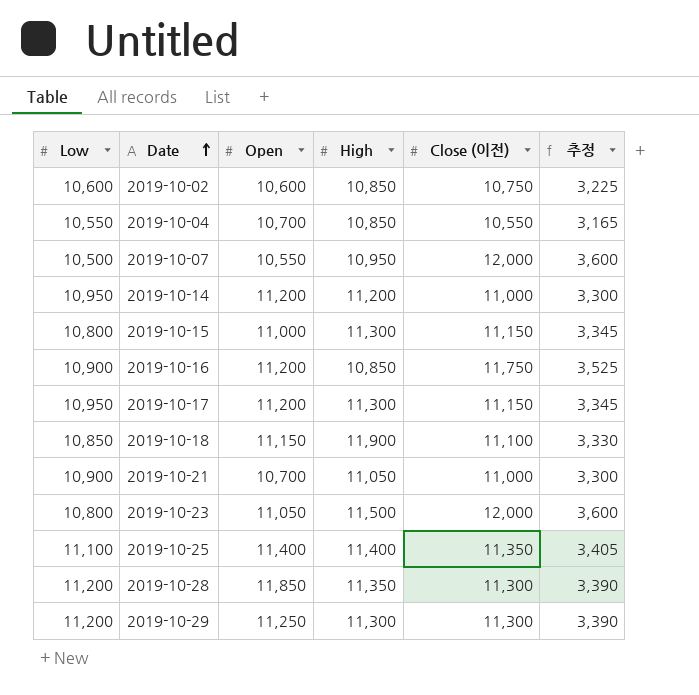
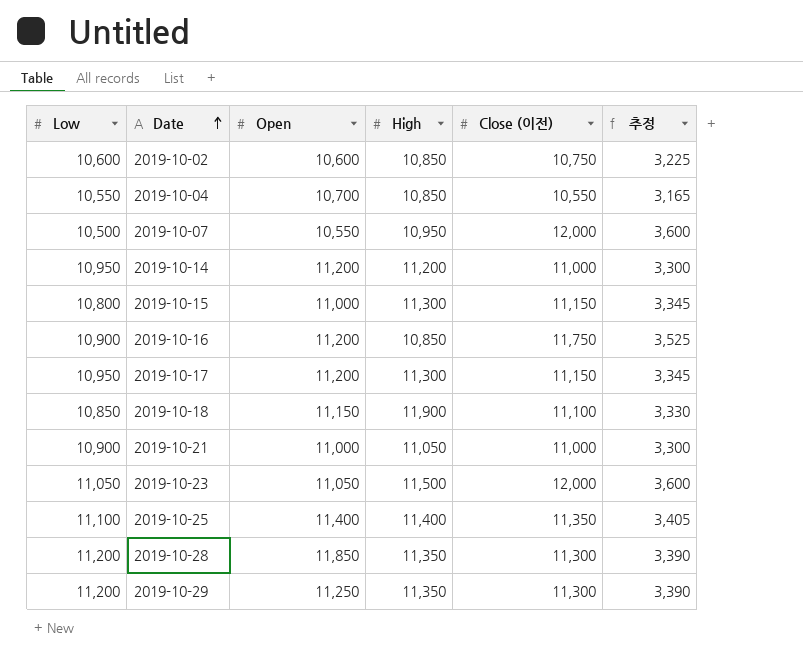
2019-10-21 | Open: 10,700 -> 11,000
2019-10-23 | Low: 10,800 -> 11,050
2019-10-29 | High: 11,300 -> 11,350

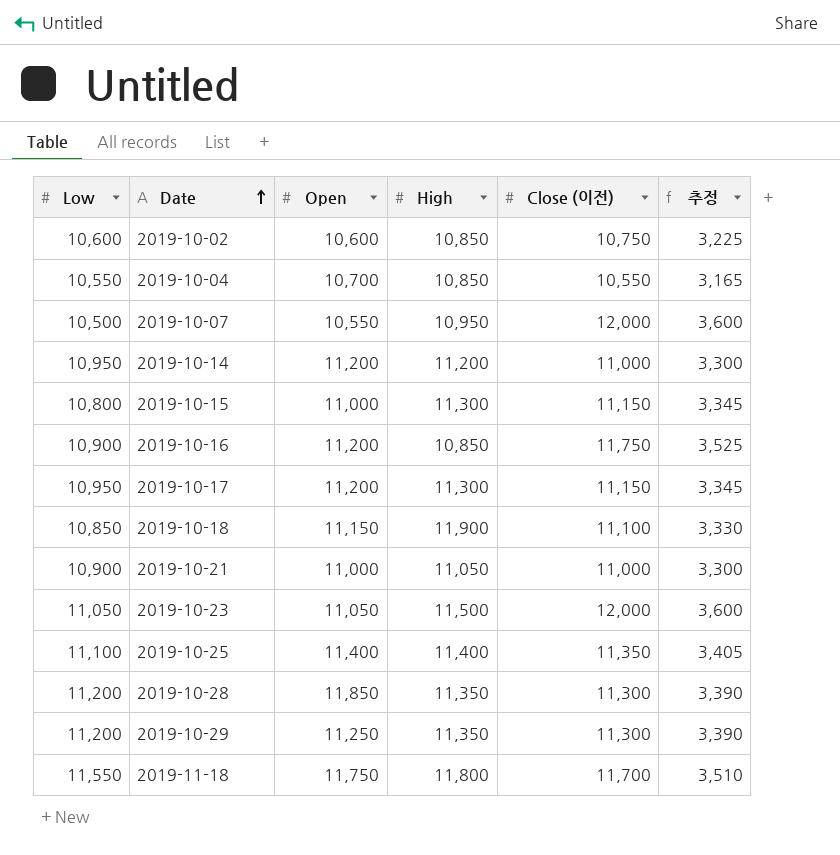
row 2019-11-18: none -> 11,550 | 11,750 | 11,800 | 11,700 | 3,510

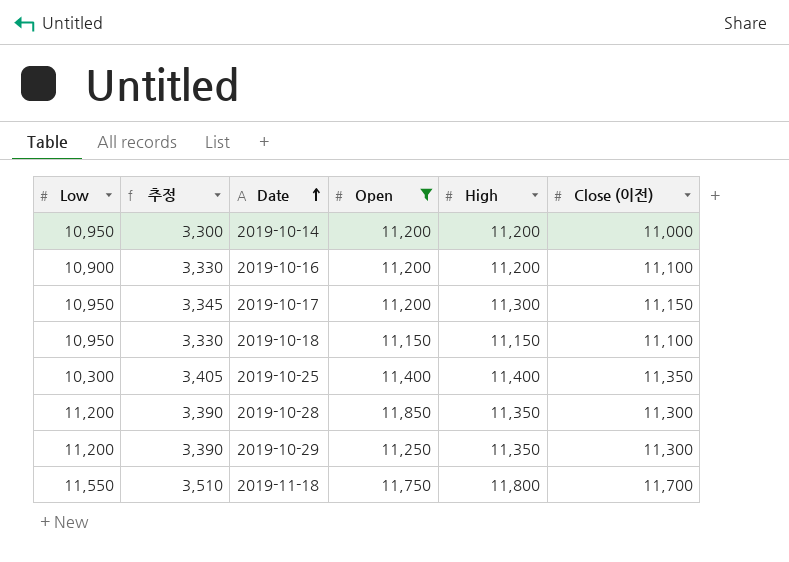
filter: none -> Open >= 11,150
column 추정 | position: 6 -> 2
2019-10-16 | 추정: 3,525 -> 3,330
2019-10-16 | High: 10,850 -> 11,200
2019-10-16 | Close (이전): 11,750 -> 11,100
2019-10-18 | Low: 10,850 -> 10,950
2019-10-18 | High: 11,900 -> 11,150
2019-10-25 | Low: 11,100 -> 10,300

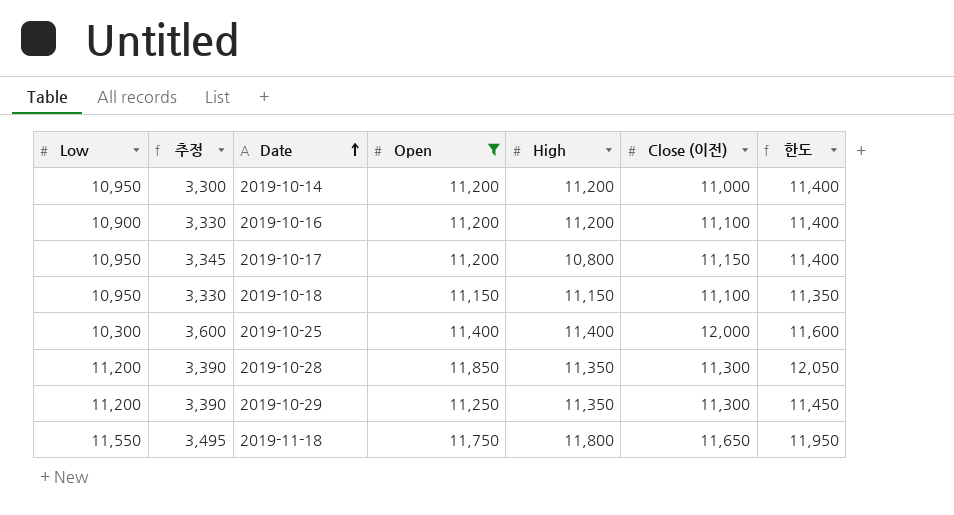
column 한도 | formula: none -> [Open] + 200
2019-10-17 | High: 11,300 -> 10,800
2019-10-25 | 추정: 3,405 -> 3,600
2019-10-25 | Close (이전): 11,350 -> 12,000
2019-11-18 | 추정: 3,510 -> 3,495
2019-11-18 | Close (이전): 11,700 -> 11,650

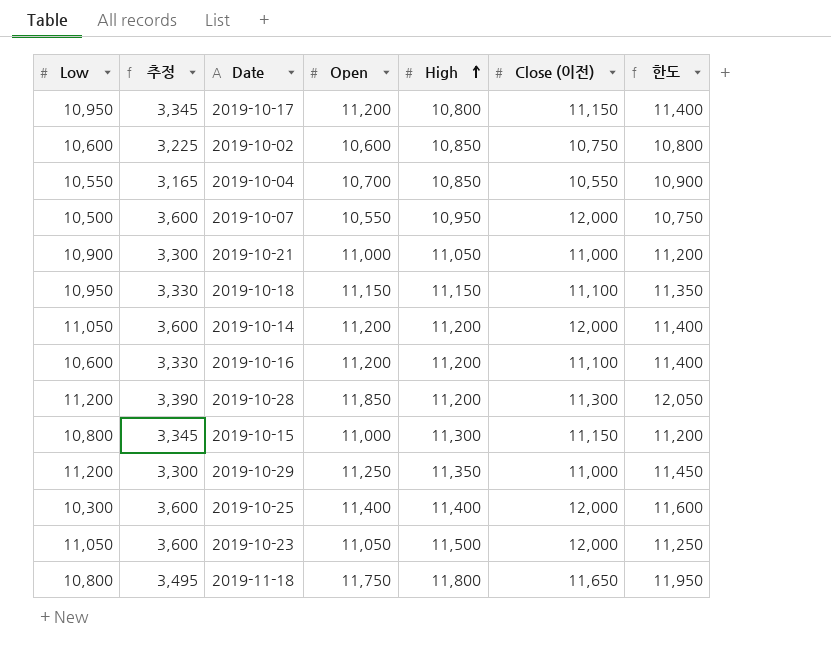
filter: Open >= 11,150 -> none
row order: Date ascending -> High ascending
2019-10-14 | Low: 10,950 -> 11,050
2019-10-14 | 추정: 3,300 -> 3,600
2019-10-14 | Close (이전): 11,000 -> 12,000
2019-10-16 | Low: 10,900 -> 10,600
2019-10-28 | High: 11,350 -> 11,200
2019-10-29 | 추정: 3,390 -> 3,300
2019-10-29 | Close (이전): 11,300 -> 11,000
2019-11-18 | Low: 11,550 -> 10,800

